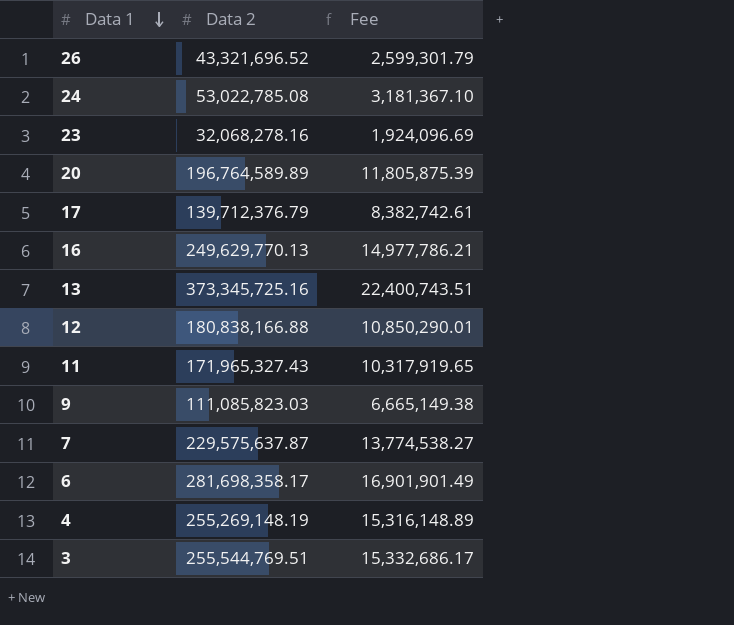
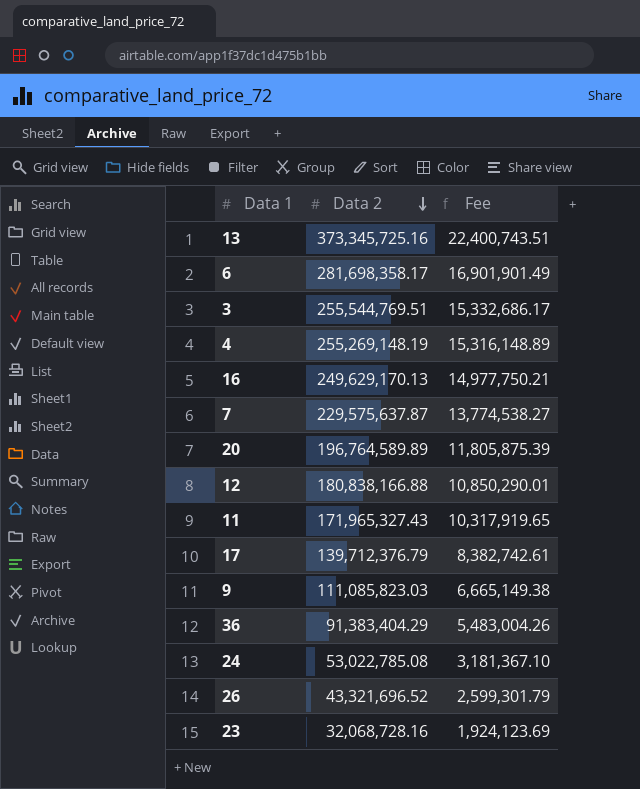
row order: Data 1 descending -> Data 2 descending
16 | Data 2: 249,629,770.13 -> 249,629,170.13
16 | Fee: 14,977,786.21 -> 14,977,750.21
row 36: none -> 91,383,404.29 | 5,483,004.26
23 | Data 2: 32,068,278.16 -> 32,068,728.16
23 | Fee: 1,924,096.69 -> 1,924,123.69

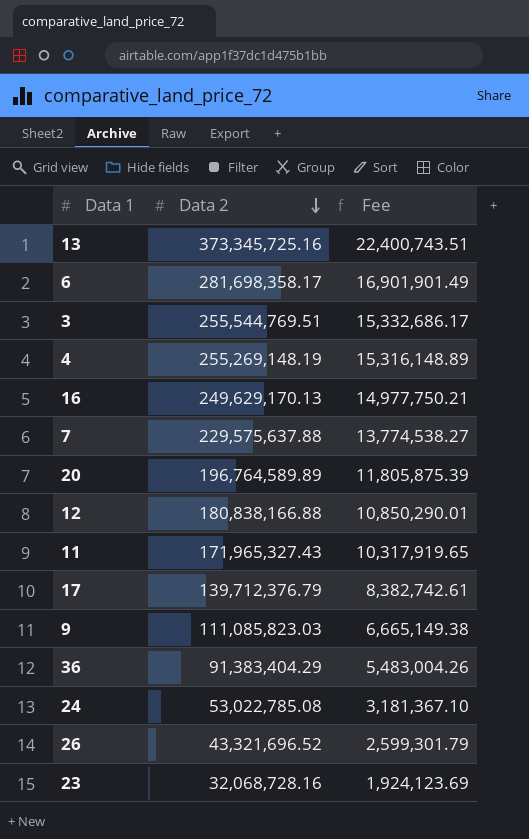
7 | Data 2: 229,575,637.87 -> 229,575,637.88

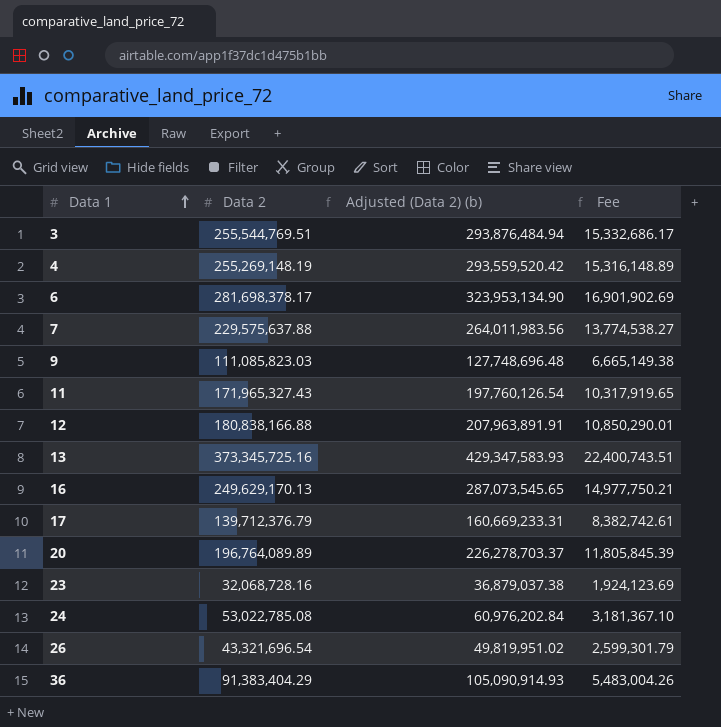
row order: Data 2 descending -> Data 1 ascending
column Adjusted (Data 2) (b) | formula: none -> [Data 2] * 1.15
6 | Data 2: 281,698,358.17 -> 281,698,378.17
6 | Fee: 16,901,901.49 -> 16,901,902.69
20 | Data 2: 196,764,589.89 -> 196,764,089.89
20 | Fee: 11,805,875.39 -> 11,805,845.39
26 | Data 2: 43,321,696.52 -> 43,321,696.54

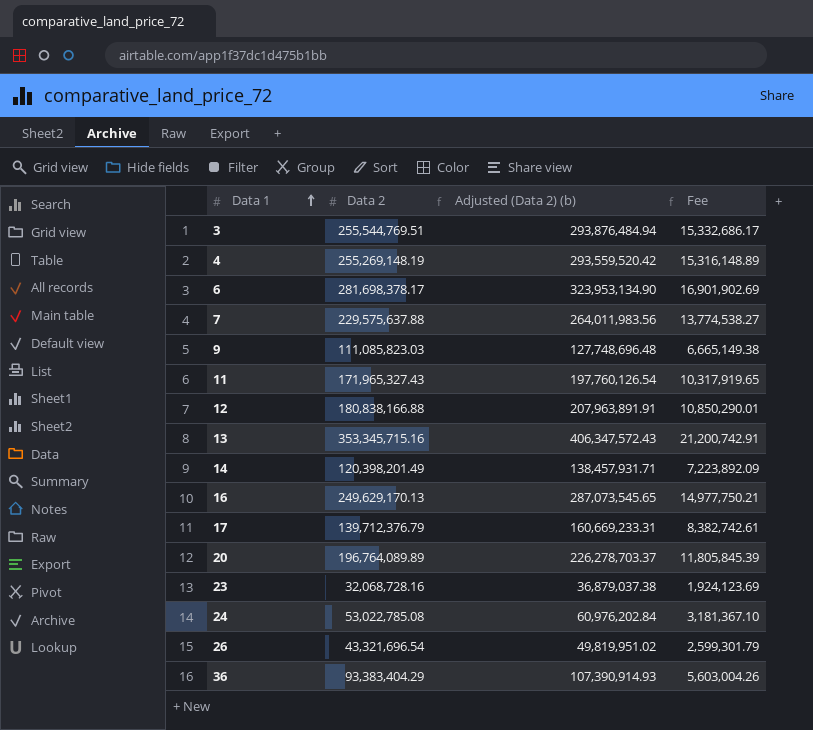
13 | Data 2: 373,345,725.16 -> 353,345,715.16
13 | Adjusted (Data 2) (b): 429,347,583.93 -> 406,347,572.43
13 | Fee: 22,400,743.51 -> 21,200,742.91
row 14: none -> 120,398,201.49 | 138,457,931.71 | 7,223,892.09
36 | Data 2: 91,383,404.29 -> 93,383,404.29
36 | Adjusted (Data 2) (b): 105,090,914.93 -> 107,390,914.93
36 | Fee: 5,483,004.26 -> 5,603,004.26

